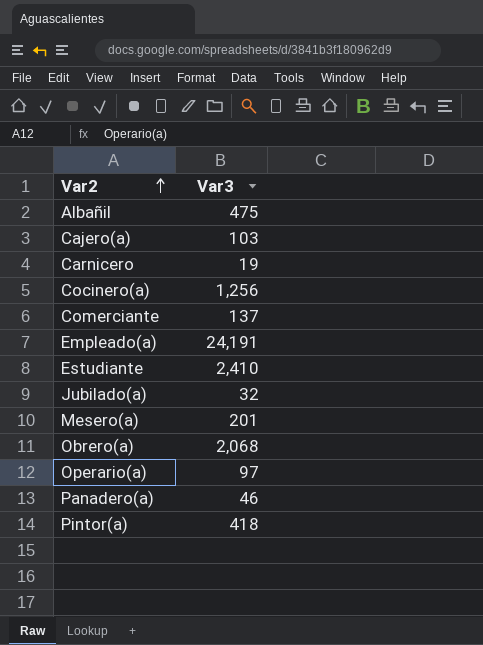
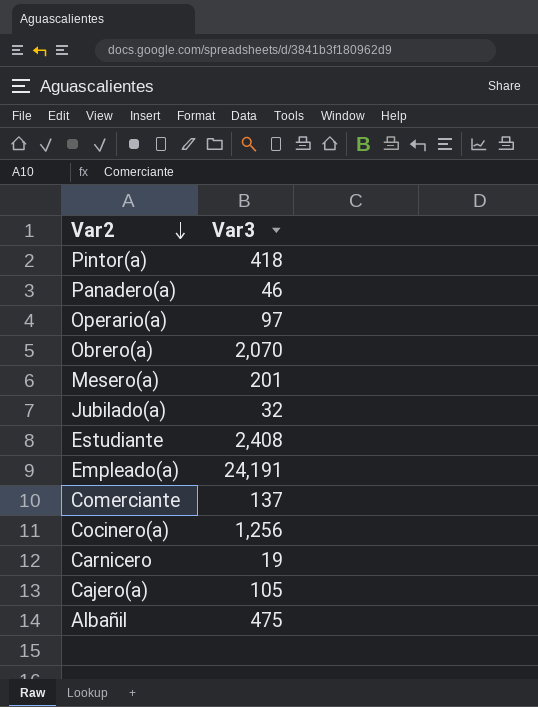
row order: Var2 ascending -> Var2 descending
Obrero(a) | Var3: 2,068 -> 2,070
Estudiante | Var3: 2,410 -> 2,408
Cajero(a) | Var3: 103 -> 105

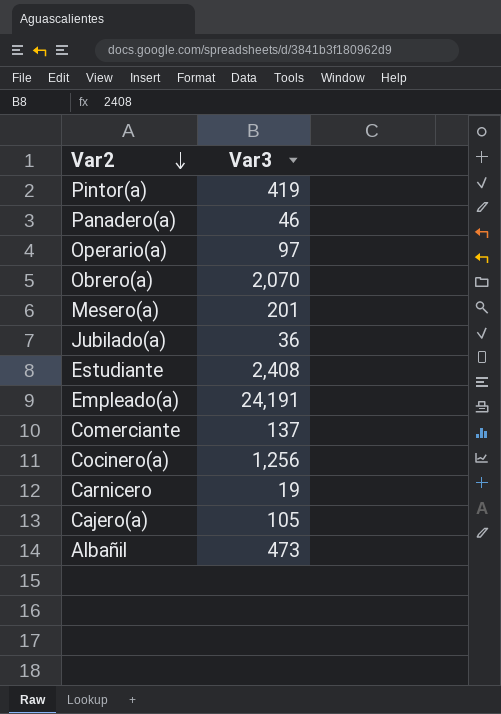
Pintor(a) | Var3: 418 -> 419
Jubilado(a) | Var3: 32 -> 36
Albañil | Var3: 475 -> 473

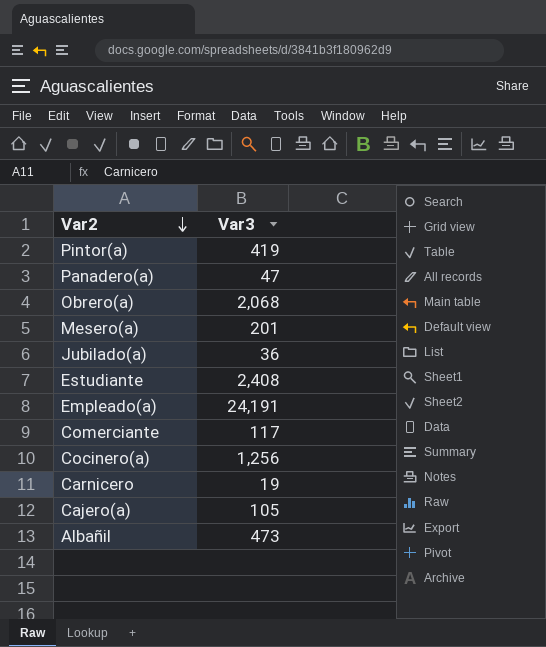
row Operario(a): 97 -> none
Panadero(a) | Var3: 46 -> 47
Obrero(a) | Var3: 2,070 -> 2,068
Comerciante | Var3: 137 -> 117

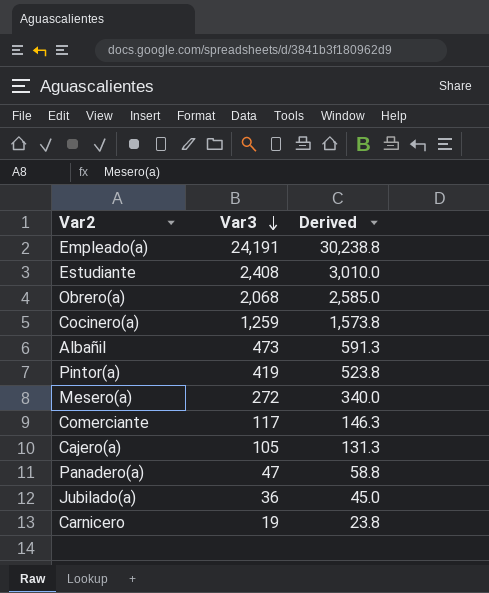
row order: Var2 descending -> Var3 descending
column Derived | formula: none -> [Var3] * 1.25
Cocinero(a) | Var3: 1,256 -> 1,259
Mesero(a) | Var3: 201 -> 272

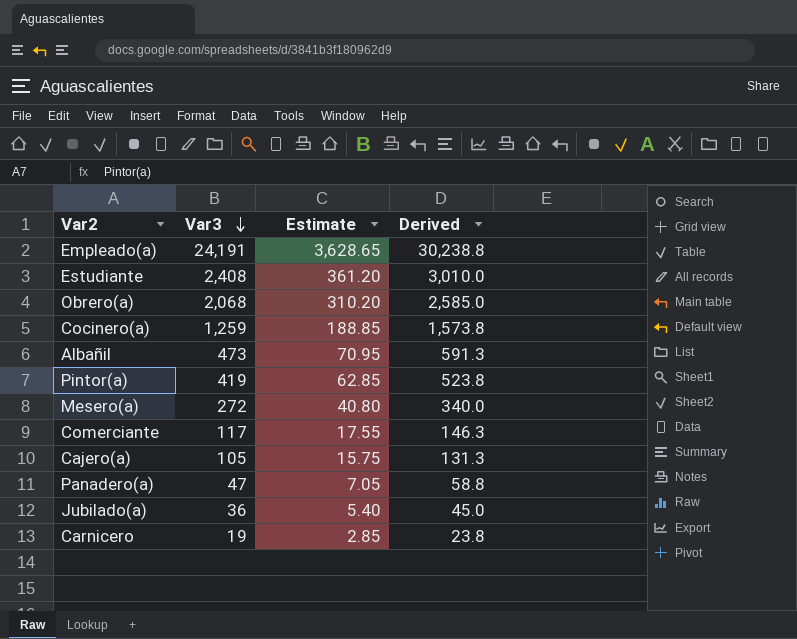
column Estimate | formula: none -> [Var3] * 0.15

